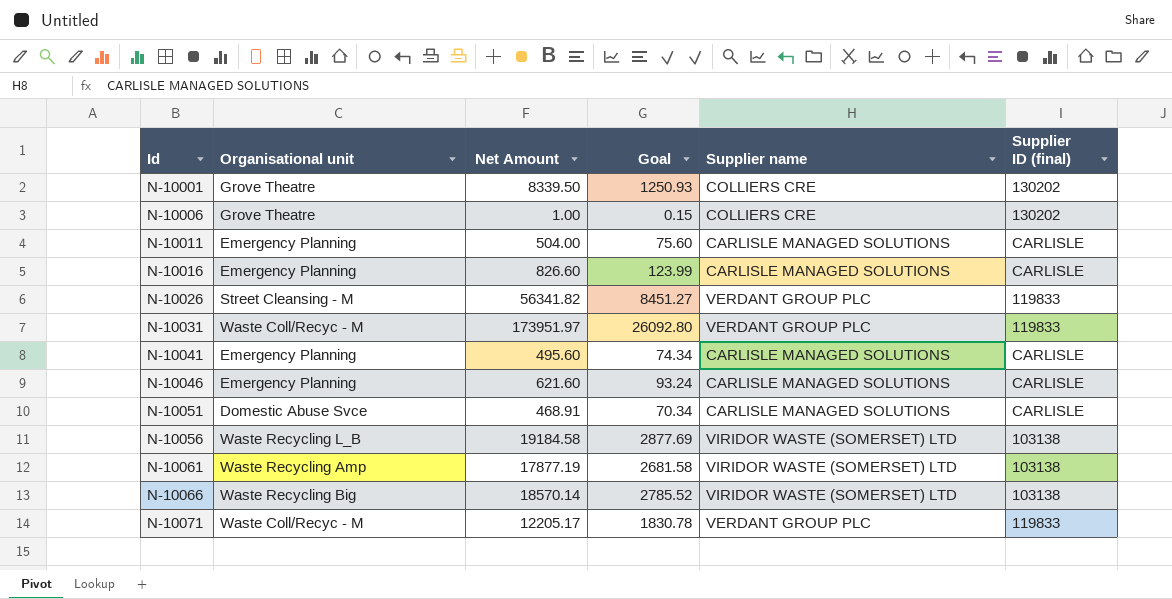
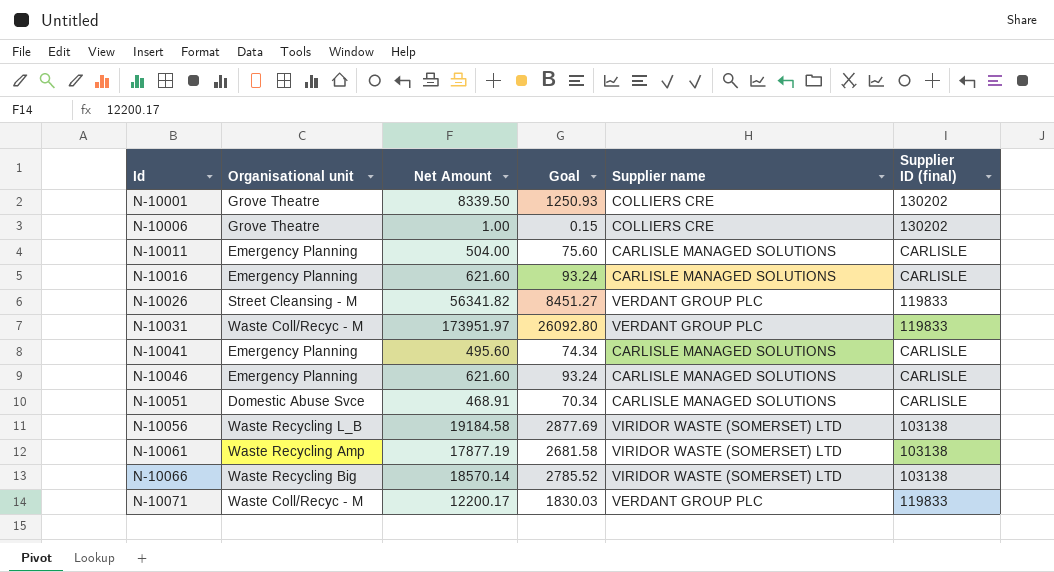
N-10016 | Net Amount: 826.60 -> 621.60
N-10016 | Goal: 123.99 -> 93.24
N-10071 | Net Amount: 12205.17 -> 12200.17
N-10071 | Goal: 1830.78 -> 1830.03

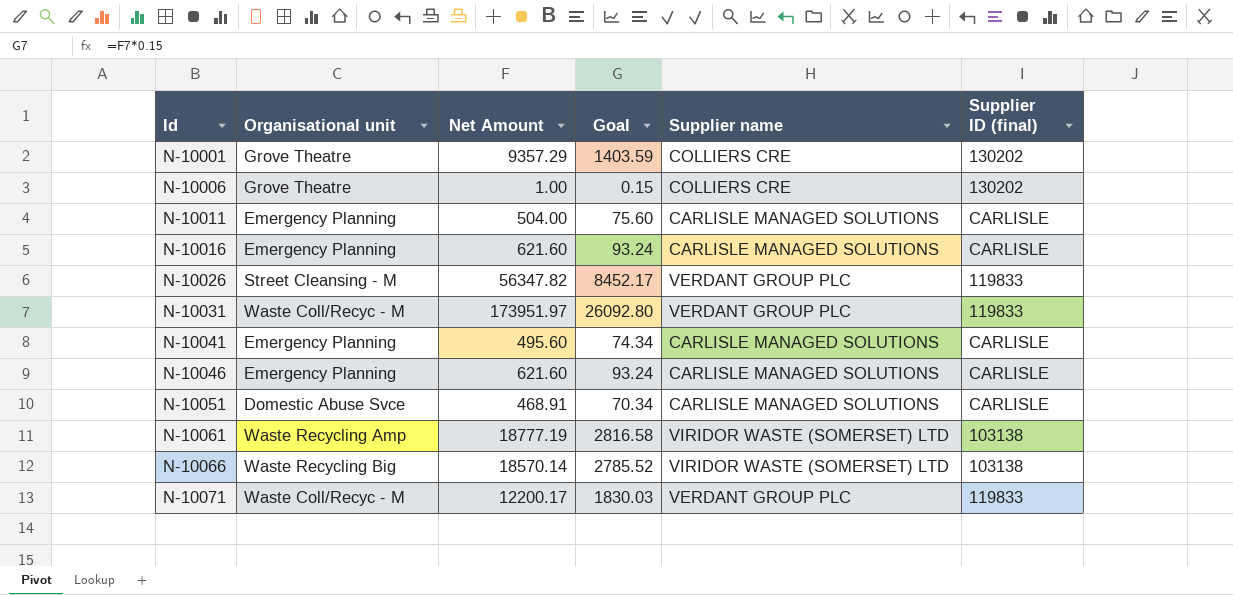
row N-10056: Waste Recycling L_B | 19184.58 | 2877.69 | VIRIDOR WASTE (SOMERSET) LTD | 103138 -> none
N-10001 | Net Amount: 8339.50 -> 9357.29
N-10001 | Goal: 1250.93 -> 1403.59
N-10026 | Net Amount: 56341.82 -> 56347.82
N-10026 | Goal: 8451.27 -> 8452.17
N-10061 | Net Amount: 17877.19 -> 18777.19
N-10061 | Goal: 2681.58 -> 2816.58

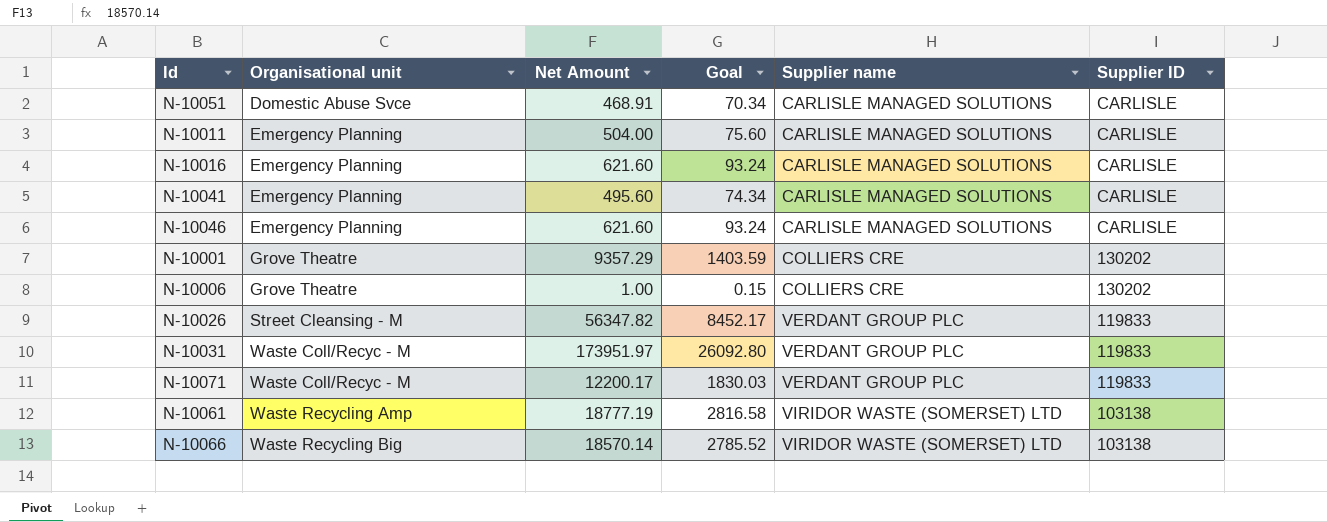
row order: Id ascending -> Organisational unit ascending
column name: Supplier ID (final) -> Supplier ID

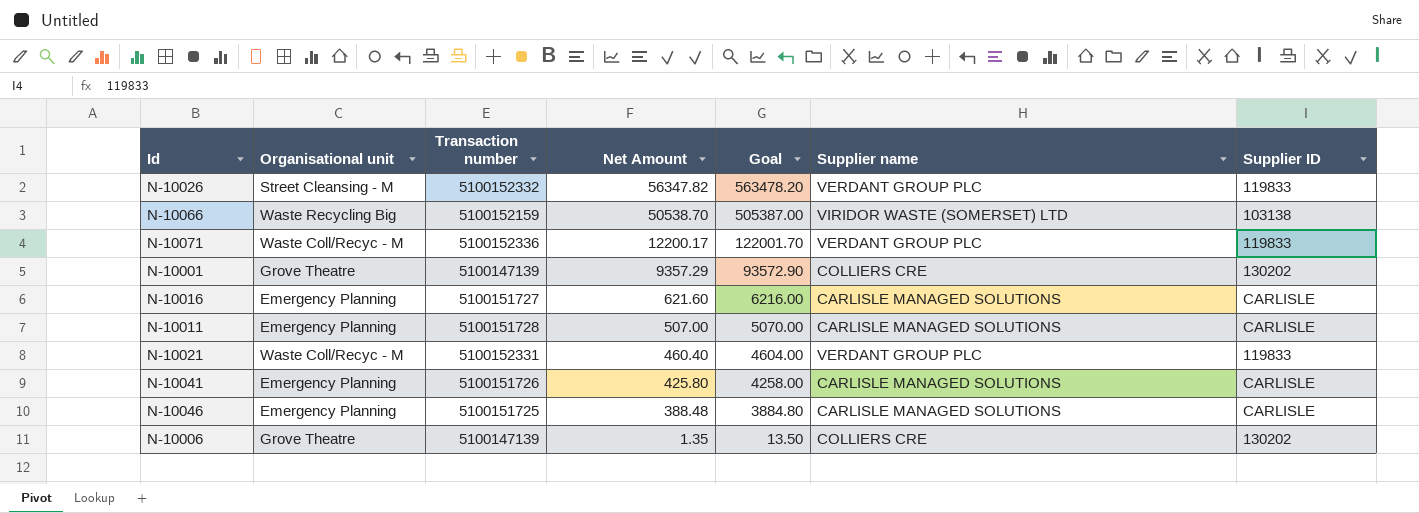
row order: Organisational unit ascending -> Net Amount descending
column Transaction number | position: none -> 3
column Goal | formula: [Net Amount] * 0.15 -> [Net Amount] * 10
row N-10051: Domestic Abuse Svce | 468.91 | 70.34 | CARLISLE MANAGED SOLUTIONS | CARLISLE -> none
row N-10031: Waste Coll/Recyc - M | 173951.97 | 26092.80 | VERDANT GROUP PLC | 119833 -> none
row N-10061: Waste Recycling Amp | 18777.19 | 2816.58 | VIRIDOR WASTE (SOMERSET) LTD | 103138 -> none
N-10066 | Net Amount: 18570.14 -> 50538.70
N-10011 | Net Amount: 504.00 -> 507.00
row N-10021: none -> Waste Coll/Recyc - M | 5100152331 | 460.40 | 4604.00 | VERDANT GROUP PLC | 119833
N-10041 | Net Amount: 495.60 -> 425.80
N-10046 | Net Amount: 621.60 -> 388.48
N-10006 | Net Amount: 1.00 -> 1.35

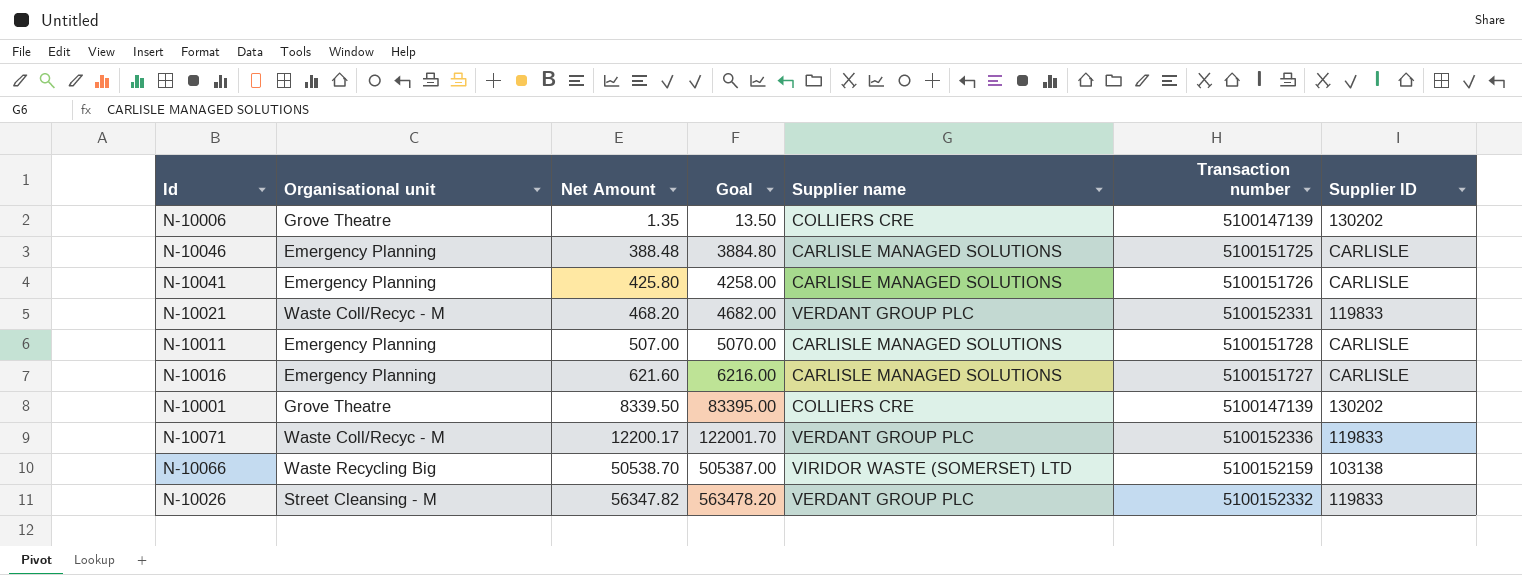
row order: Net Amount descending -> Net Amount ascending
column Transaction number | position: 3 -> 6
N-10021 | Net Amount: 460.40 -> 468.20
N-10021 | Goal: 4604.00 -> 4682.00
N-10001 | Net Amount: 9357.29 -> 8339.50
N-10001 | Goal: 93572.90 -> 83395.00

